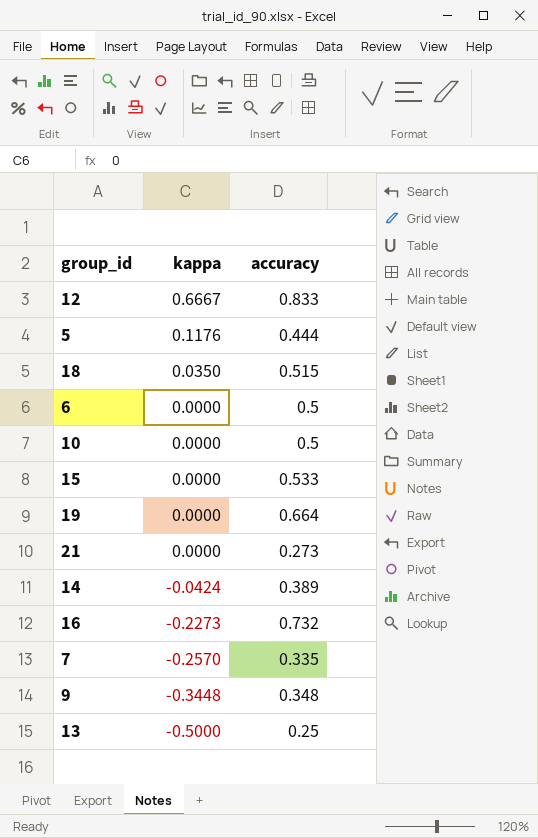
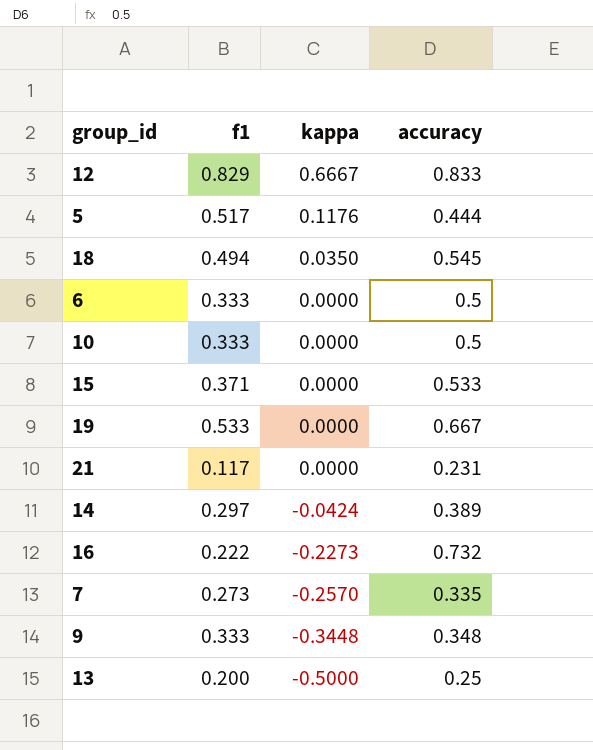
column f1 | position: none -> 2
18 | accuracy: 0.515 -> 0.545
19 | accuracy: 0.664 -> 0.667
21 | accuracy: 0.273 -> 0.231

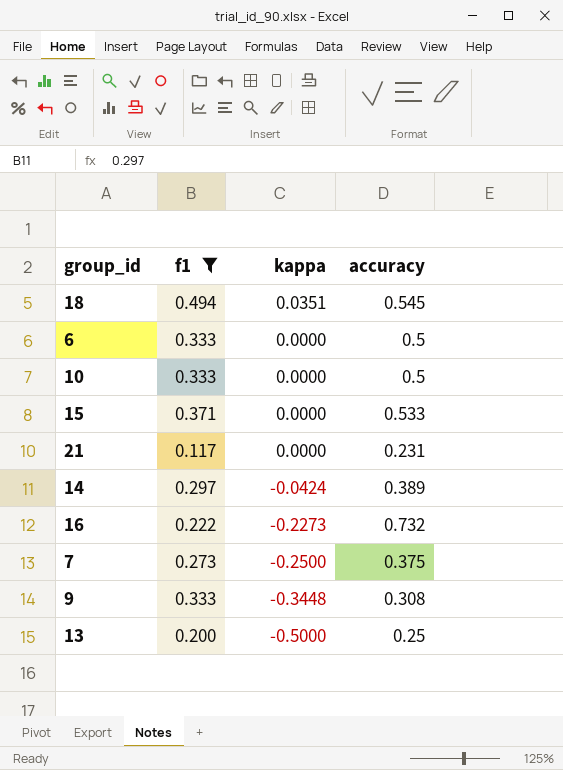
filter: none -> f1 <= 0.494
18 | kappa: 0.0350 -> 0.0351
7 | kappa: -0.2570 -> -0.2500
7 | accuracy: 0.335 -> 0.375
9 | accuracy: 0.348 -> 0.308

